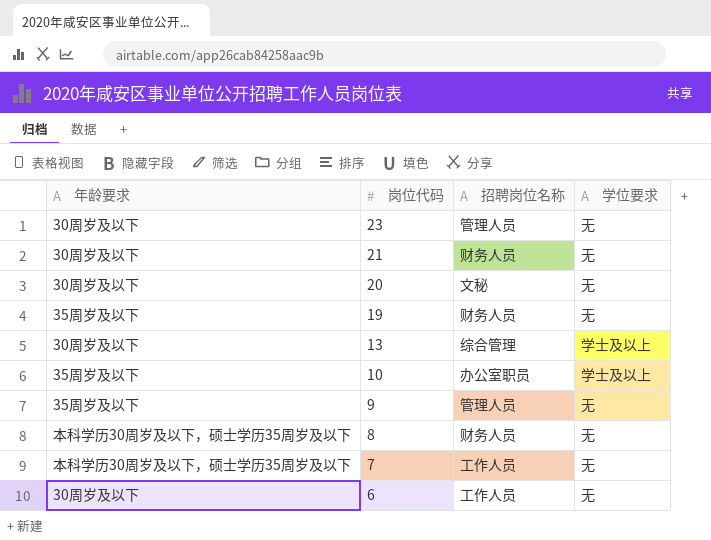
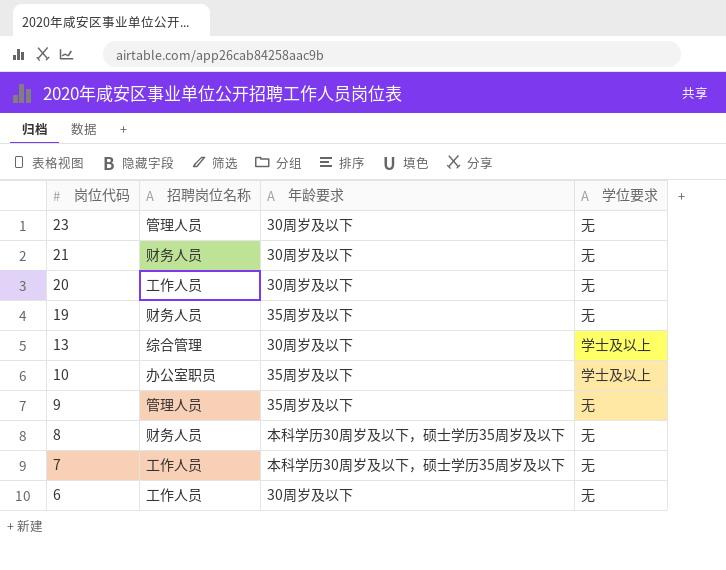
column 年龄要求 | position: 1 -> 3
20 | 招聘岗位名称: 文秘 -> 工作人员

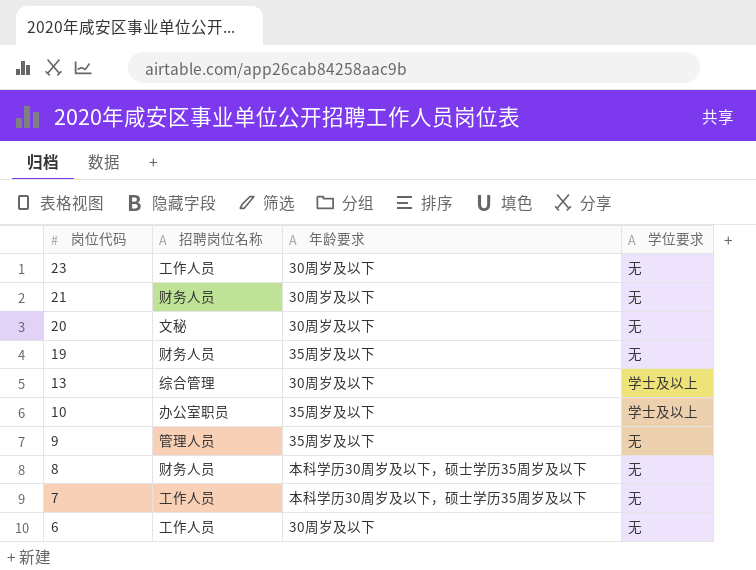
23 | 招聘岗位名称: 管理人员 -> 工作人员
20 | 招聘岗位名称: 工作人员 -> 文秘

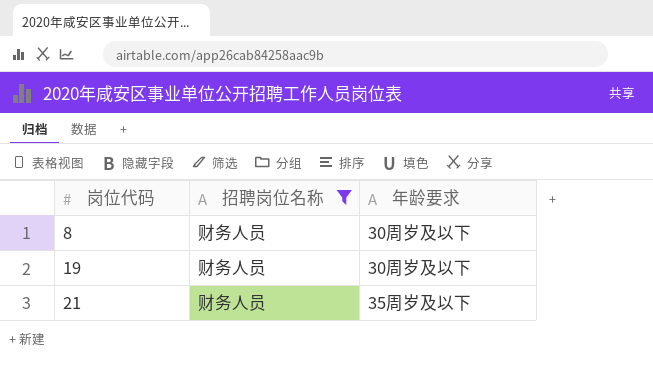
filter: none -> 招聘岗位名称 = 财务人员
row order: 岗位代码 descending -> 岗位代码 ascending
column 学位要求 | position: 4 -> none
8 | 年龄要求: 本科学历30周岁及以下，硕士学历35周岁及以下 -> 30周岁及以下
19 | 年龄要求: 35周岁及以下 -> 30周岁及以下
21 | 年龄要求: 30周岁及以下 -> 35周岁及以下

